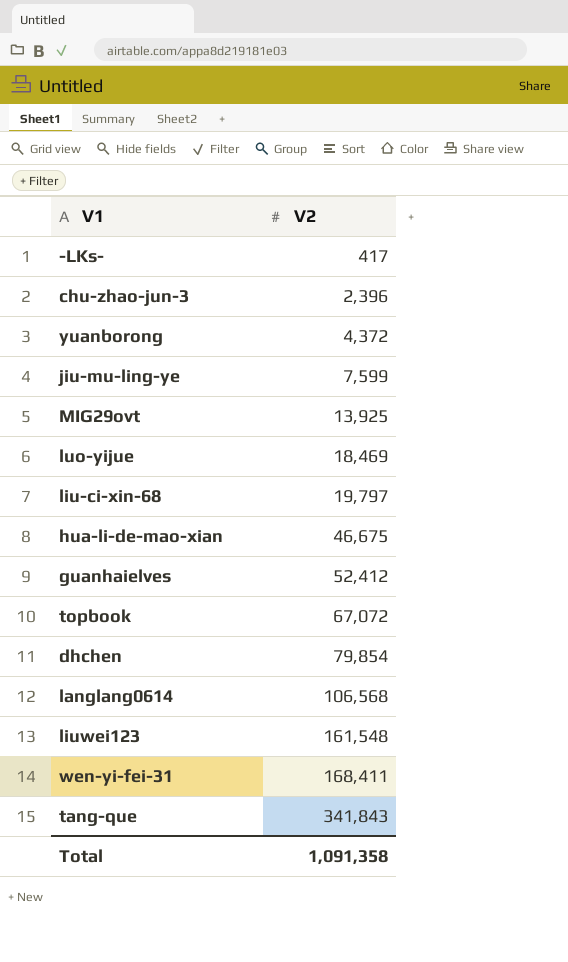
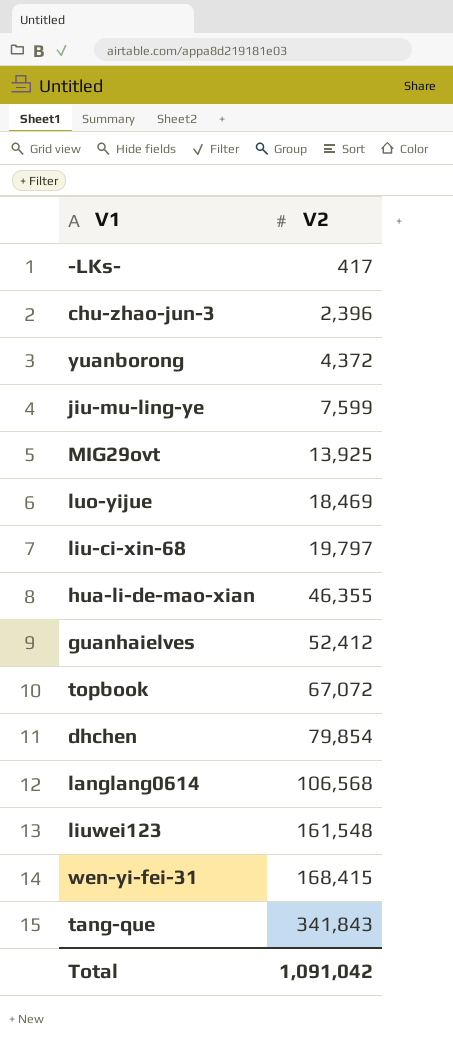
hua-li-de-mao-xian | V2: 46,675 -> 46,355
wen-yi-fei-31 | V2: 168,411 -> 168,415
Total | V2: 1,091,358 -> 1,091,042

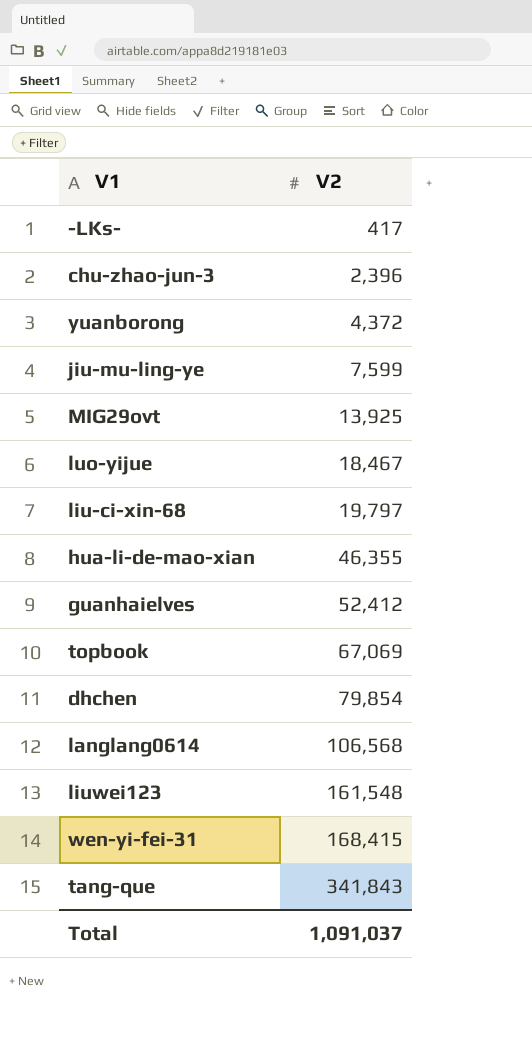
luo-yijue | V2: 18,469 -> 18,467
topbook | V2: 67,072 -> 67,069
Total | V2: 1,091,042 -> 1,091,037

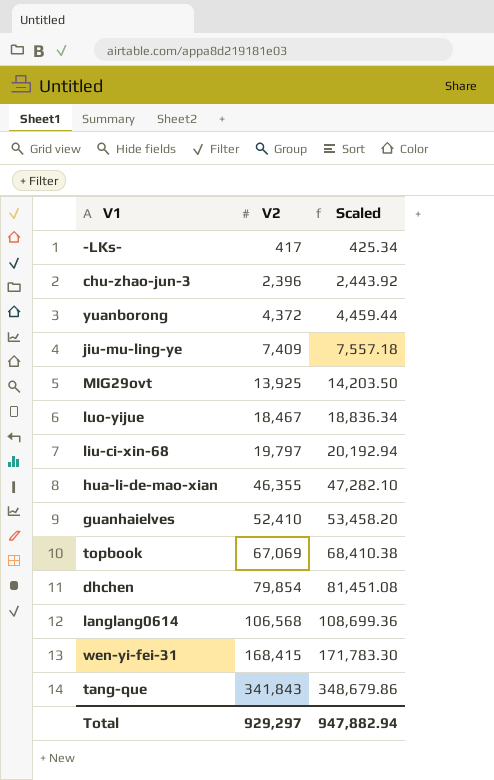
column Scaled | formula: none -> [V2] * 1.02
row liuwei123: 161,548 -> none
jiu-mu-ling-ye | V2: 7,599 -> 7,409
guanhaielves | V2: 52,412 -> 52,410
Total | V2: 1,091,037 -> 929,297

